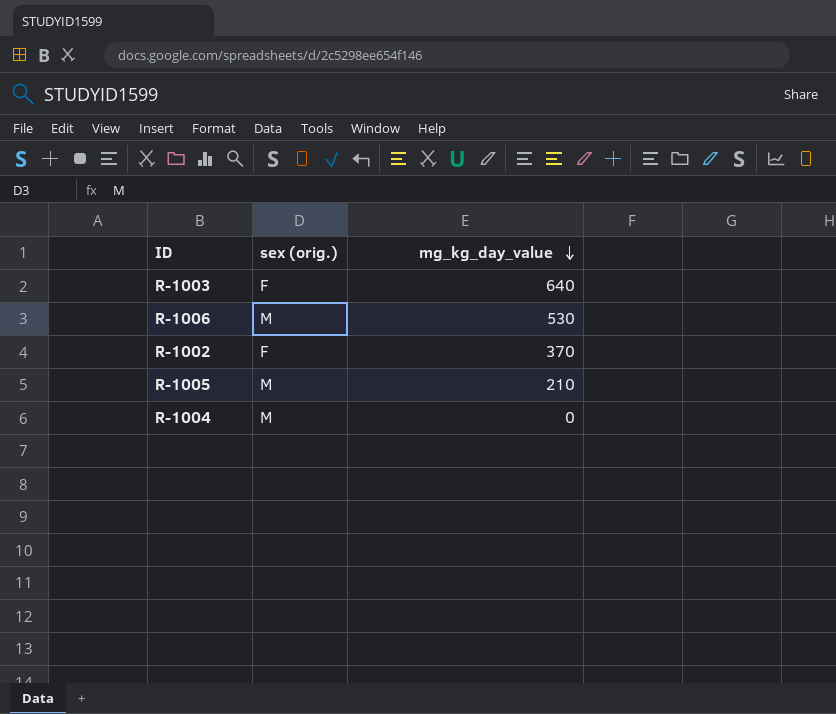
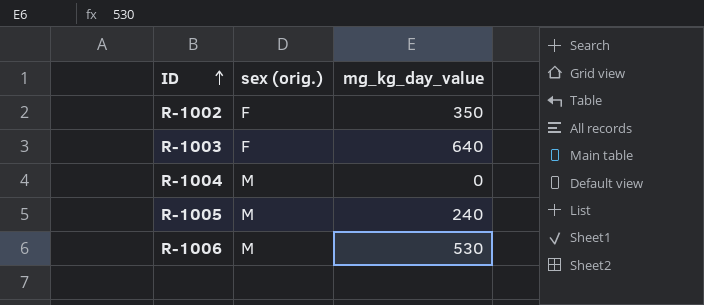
row order: mg_kg_day_value descending -> ID ascending
R-1002 | mg_kg_day_value: 370 -> 350
R-1005 | mg_kg_day_value: 210 -> 240

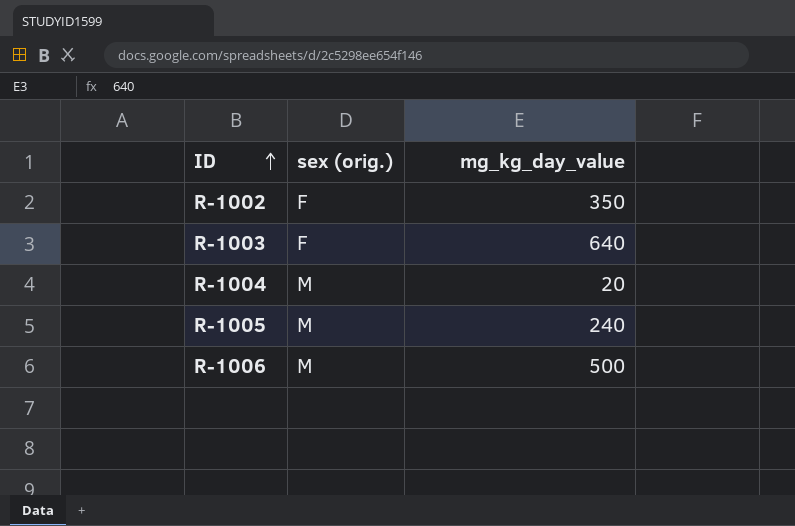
R-1004 | mg_kg_day_value: 0 -> 20
R-1006 | mg_kg_day_value: 530 -> 500

